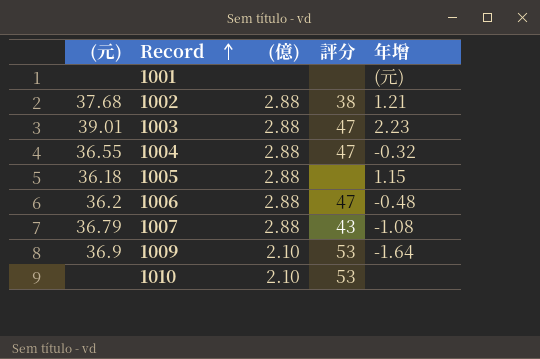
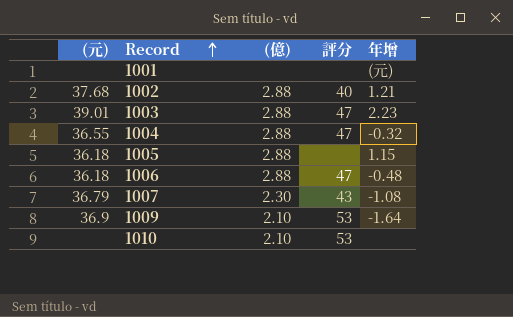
1002 | 評分: 38 -> 40
1006 | (元): 36.2 -> 36.18
1007 | (億): 2.88 -> 2.30

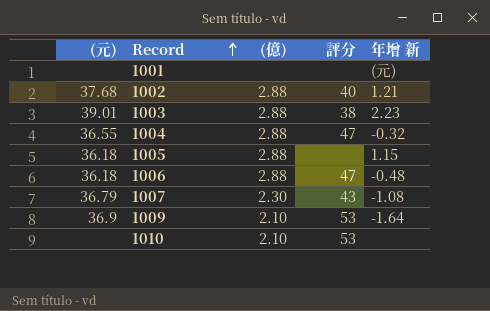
column name: 年增 -> 年增 新
1003 | 評分: 47 -> 38

